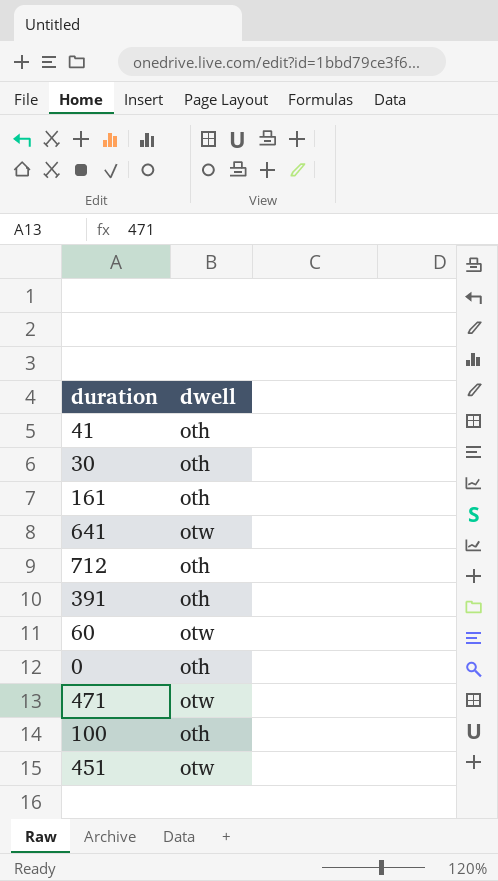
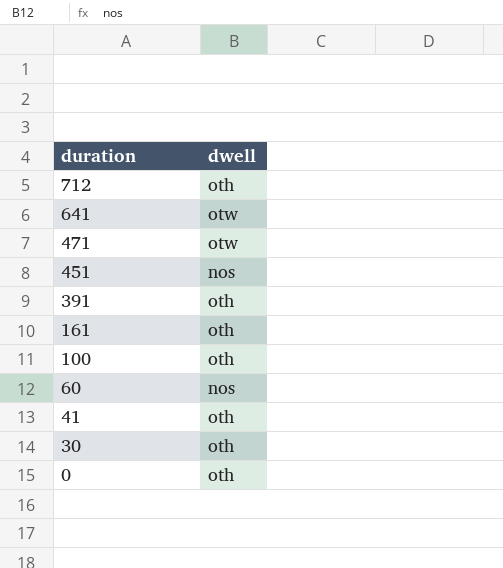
row order: none -> duration descending
451 | dwell: otw -> nos
60 | dwell: otw -> nos

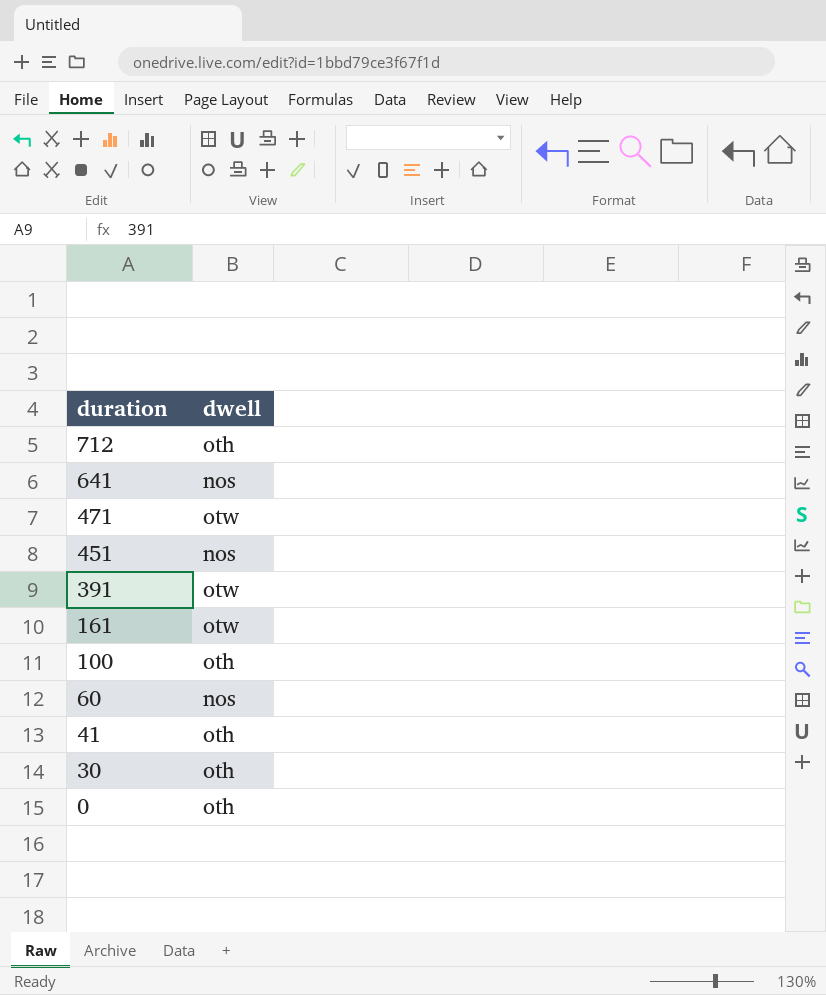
641 | dwell: otw -> nos
391 | dwell: oth -> otw
161 | dwell: oth -> otw

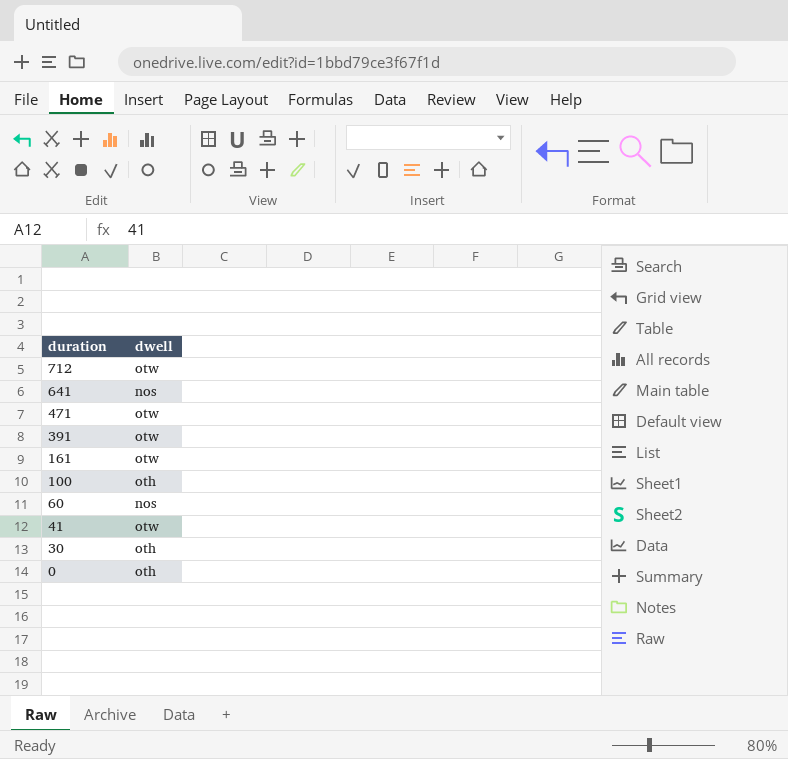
row 451: nos -> none
712 | dwell: oth -> otw
41 | dwell: oth -> otw

